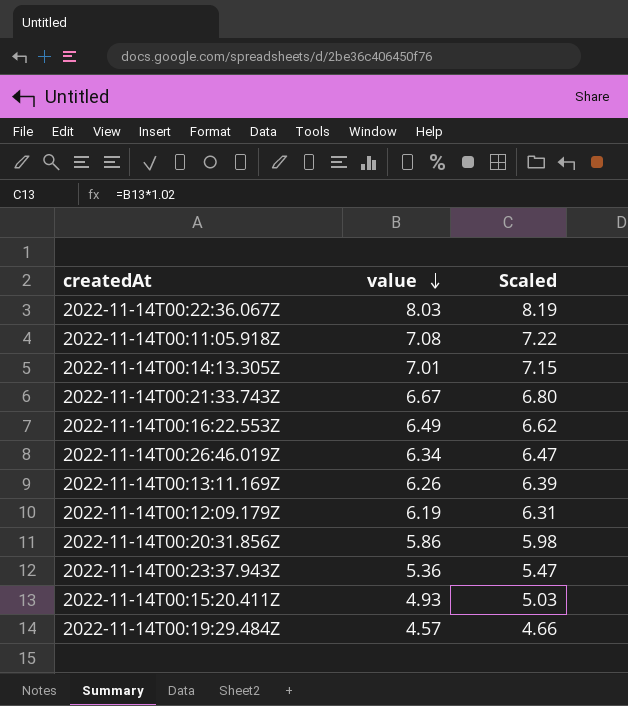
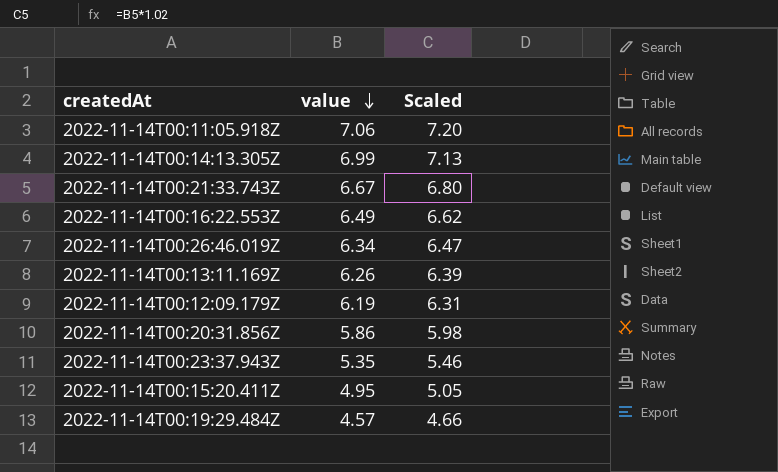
row 2022-11-14T00:22:36.067Z: 8.03 | 8.19 -> none
2022-11-14T00:11:05.918Z | value: 7.08 -> 7.06
2022-11-14T00:11:05.918Z | Scaled: 7.22 -> 7.20
2022-11-14T00:14:13.305Z | value: 7.01 -> 6.99
2022-11-14T00:14:13.305Z | Scaled: 7.15 -> 7.13
2022-11-14T00:23:37.943Z | value: 5.36 -> 5.35
2022-11-14T00:23:37.943Z | Scaled: 5.47 -> 5.46
2022-11-14T00:15:20.411Z | value: 4.93 -> 4.95
2022-11-14T00:15:20.411Z | Scaled: 5.03 -> 5.05

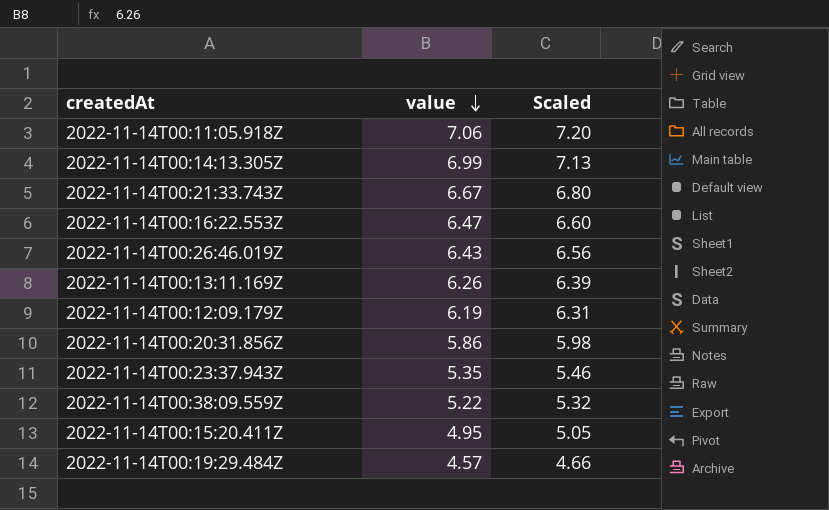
2022-11-14T00:16:22.553Z | value: 6.49 -> 6.47
2022-11-14T00:16:22.553Z | Scaled: 6.62 -> 6.60
2022-11-14T00:26:46.019Z | value: 6.34 -> 6.43
2022-11-14T00:26:46.019Z | Scaled: 6.47 -> 6.56
row 2022-11-14T00:38:09.559Z: none -> 5.22 | 5.32

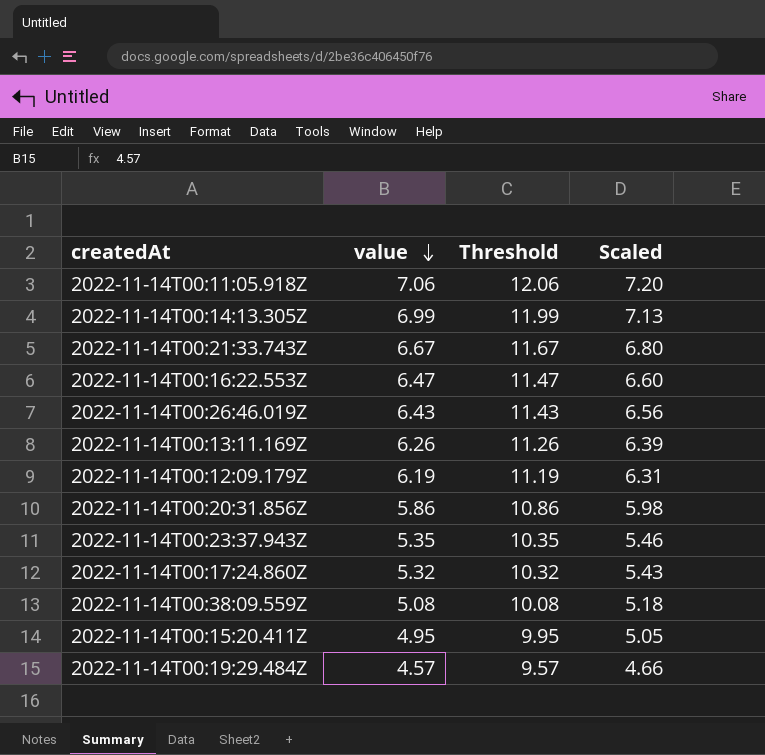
column Threshold | formula: none -> [value] + 5
row 2022-11-14T00:17:24.860Z: none -> 5.32 | 10.32 | 5.43
2022-11-14T00:38:09.559Z | value: 5.22 -> 5.08
2022-11-14T00:38:09.559Z | Scaled: 5.32 -> 5.18

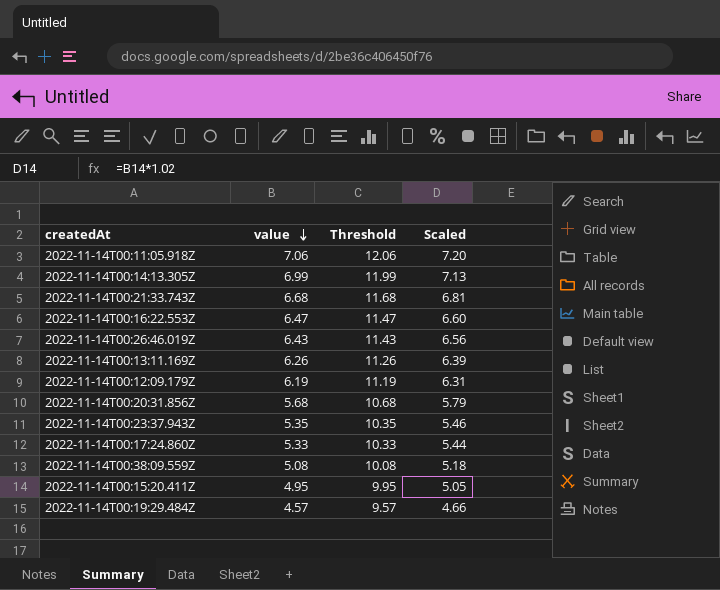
2022-11-14T00:21:33.743Z | value: 6.67 -> 6.68
2022-11-14T00:21:33.743Z | Threshold: 11.67 -> 11.68
2022-11-14T00:21:33.743Z | Scaled: 6.80 -> 6.81
2022-11-14T00:20:31.856Z | value: 5.86 -> 5.68
2022-11-14T00:20:31.856Z | Threshold: 10.86 -> 10.68
2022-11-14T00:20:31.856Z | Scaled: 5.98 -> 5.79
2022-11-14T00:17:24.860Z | value: 5.32 -> 5.33
2022-11-14T00:17:24.860Z | Threshold: 10.32 -> 10.33
2022-11-14T00:17:24.860Z | Scaled: 5.43 -> 5.44

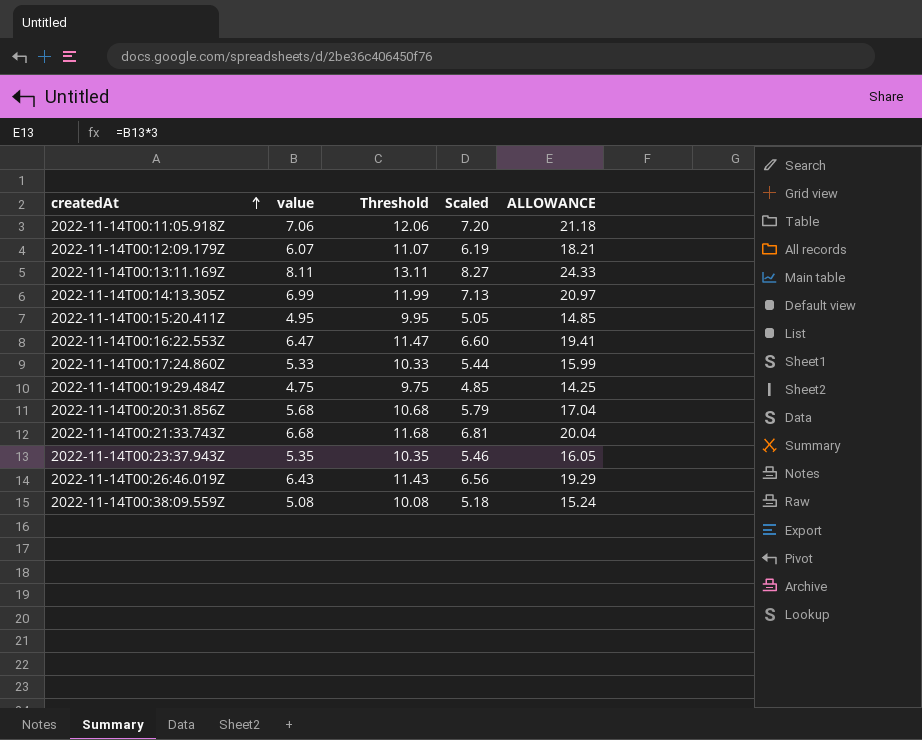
row order: value descending -> createdAt ascending
column ALLOWANCE | formula: none -> [value] * 3
2022-11-14T00:12:09.179Z | value: 6.19 -> 6.07
2022-11-14T00:12:09.179Z | Threshold: 11.19 -> 11.07
2022-11-14T00:12:09.179Z | Scaled: 6.31 -> 6.19
2022-11-14T00:13:11.169Z | value: 6.26 -> 8.11
2022-11-14T00:13:11.169Z | Threshold: 11.26 -> 13.11
2022-11-14T00:13:11.169Z | Scaled: 6.39 -> 8.27
2022-11-14T00:19:29.484Z | value: 4.57 -> 4.75
2022-11-14T00:19:29.484Z | Threshold: 9.57 -> 9.75
2022-11-14T00:19:29.484Z | Scaled: 4.66 -> 4.85

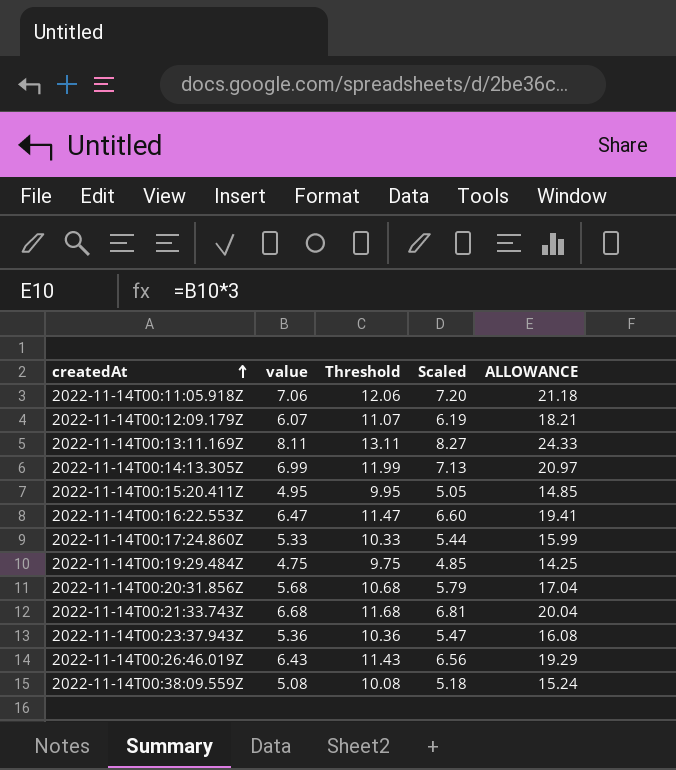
2022-11-14T00:23:37.943Z | value: 5.35 -> 5.36
2022-11-14T00:23:37.943Z | Threshold: 10.35 -> 10.36
2022-11-14T00:23:37.943Z | Scaled: 5.46 -> 5.47
2022-11-14T00:23:37.943Z | ALLOWANCE: 16.05 -> 16.08

